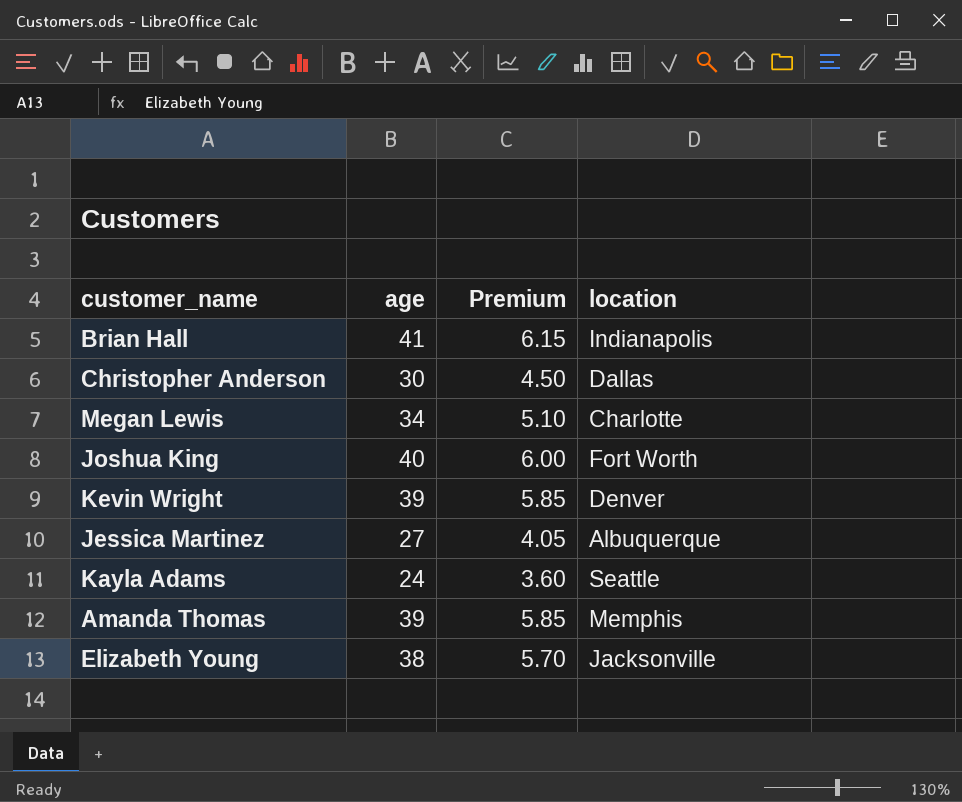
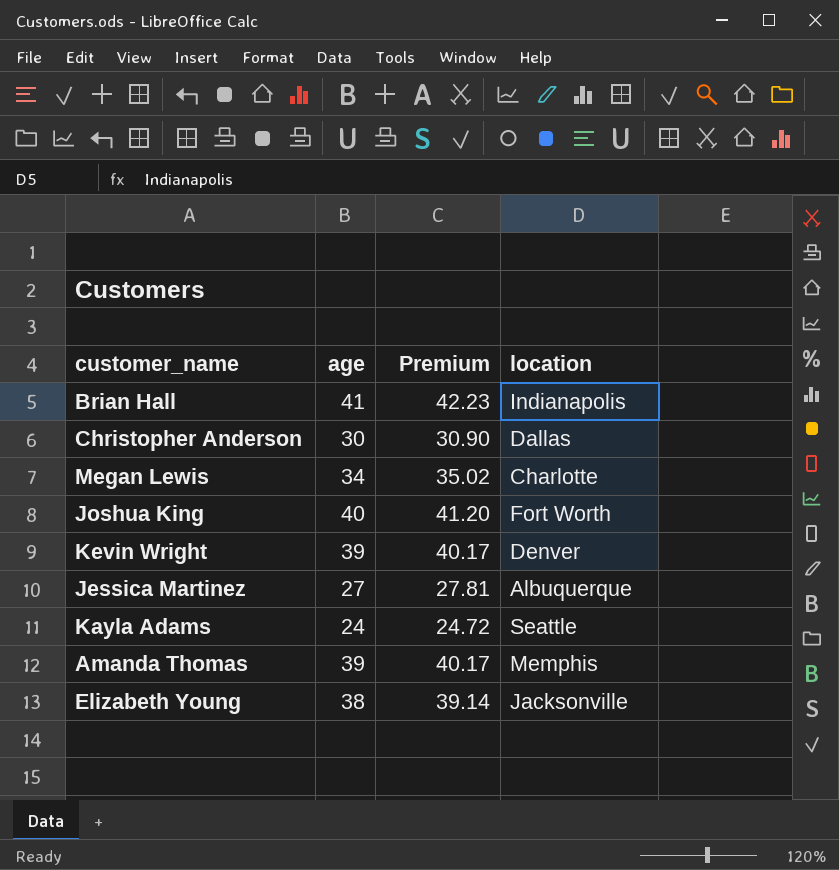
column Premium | formula: [age] * 0.15 -> [age] * 1.03

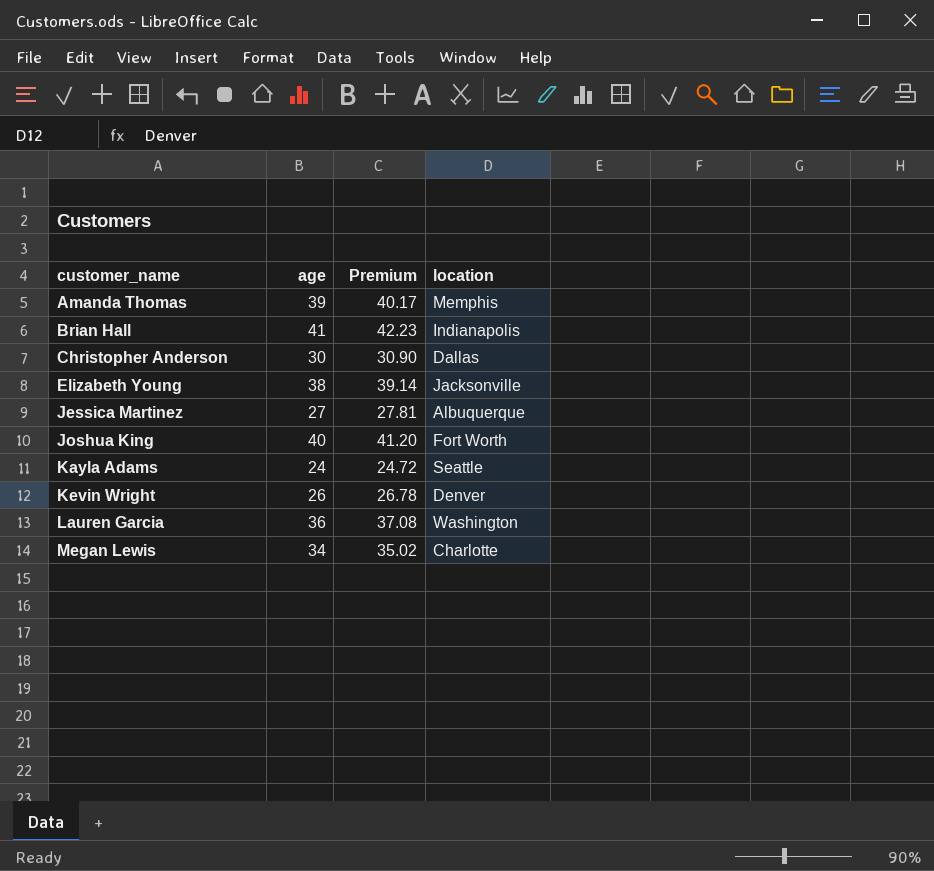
row order: none -> customer_name ascending
Kevin Wright | age: 39 -> 26
Kevin Wright | Premium: 40.17 -> 26.78
row Lauren Garcia: none -> 36 | 37.08 | Washington

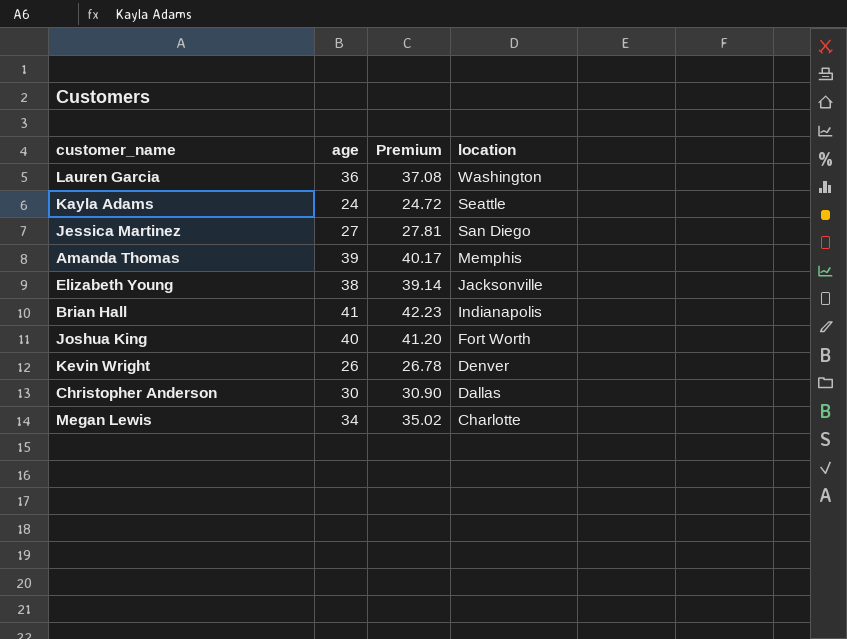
row order: customer_name ascending -> location descending
Jessica Martinez | location: Albuquerque -> San Diego

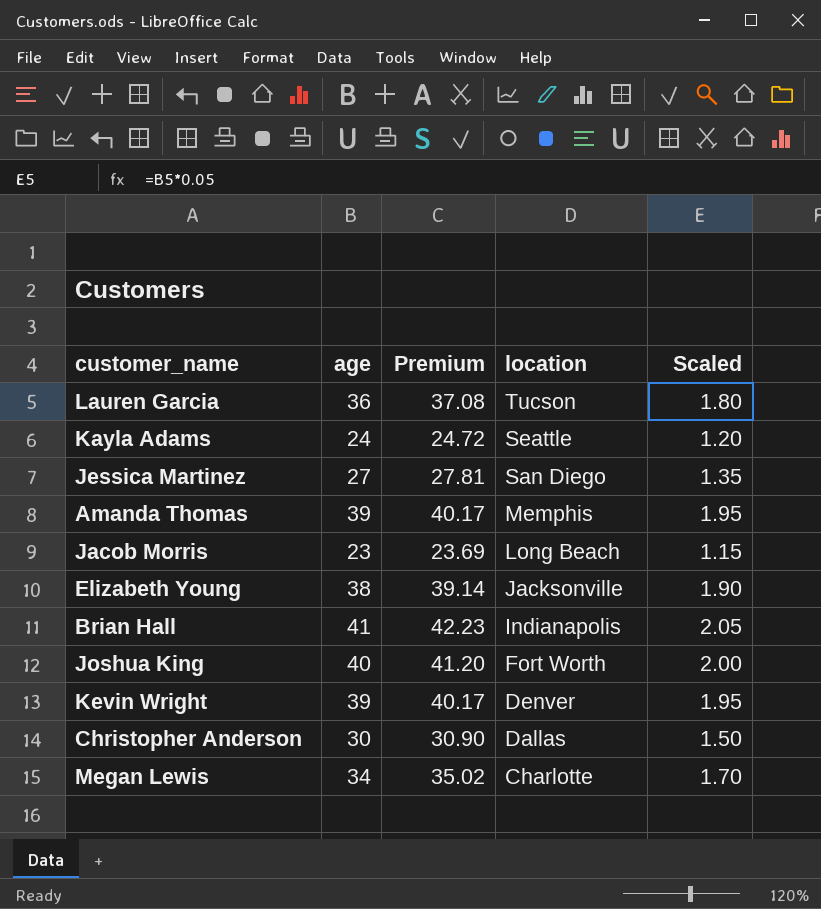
column Scaled | formula: none -> [age] * 0.05
Lauren Garcia | location: Washington -> Tucson
row Jacob Morris: none -> 23 | 23.69 | Long Beach | 1.15
Kevin Wright | age: 26 -> 39
Kevin Wright | Premium: 26.78 -> 40.17

